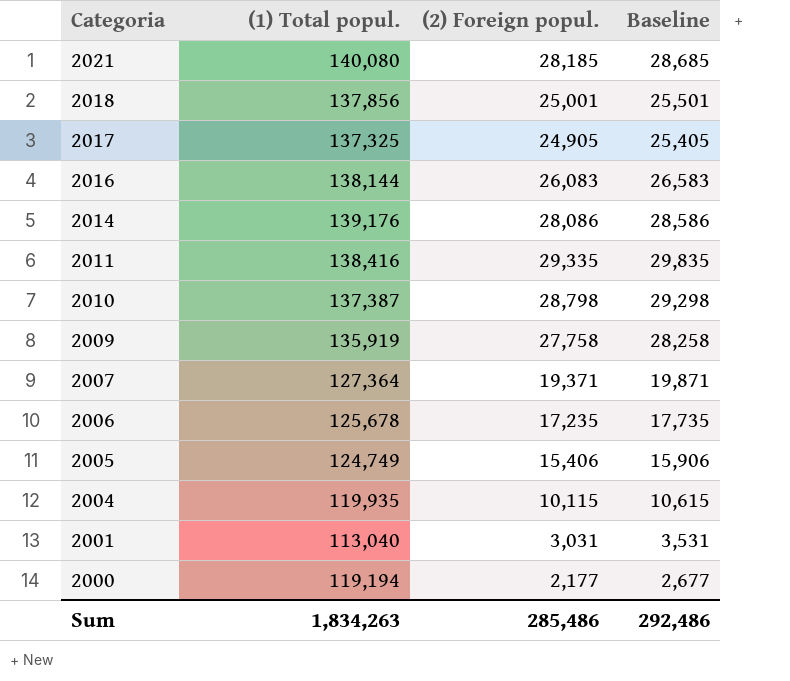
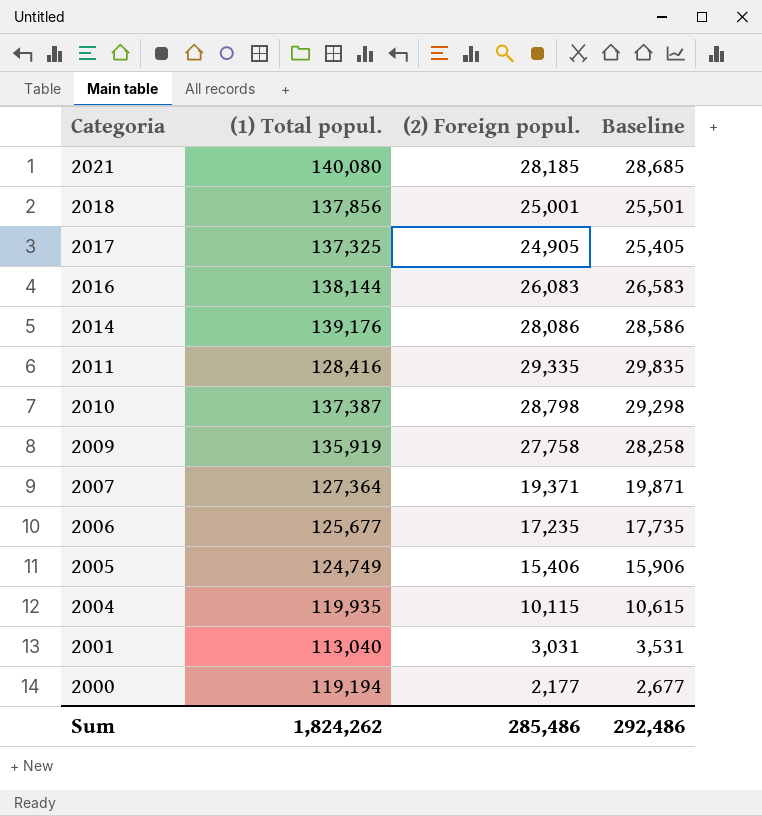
2011 | (1) Total popul.: 138,416 -> 128,416
2006 | (1) Total popul.: 125,678 -> 125,677
Sum | (1) Total popul.: 1,834,263 -> 1,824,262

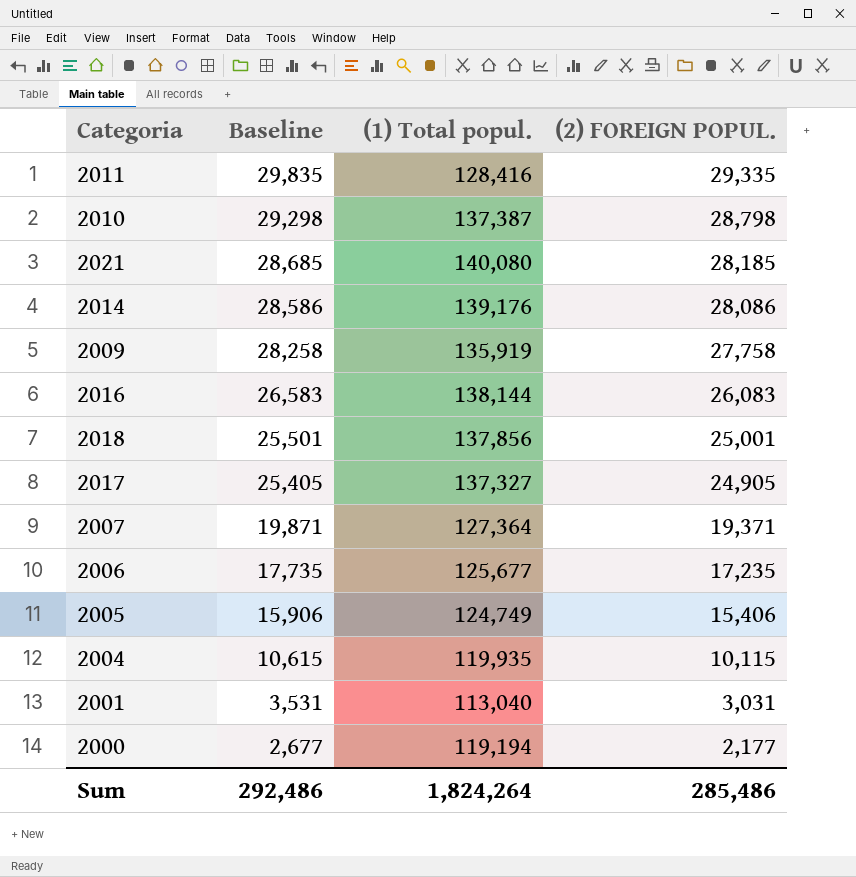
row order: Categoria descending -> Baseline descending
column Baseline | position: 4 -> 2
column name: (2) Foreign popul. -> (2) FOREIGN POPUL.
2017 | (1) Total popul.: 137,325 -> 137,327
Sum | (1) Total popul.: 1,824,262 -> 1,824,264

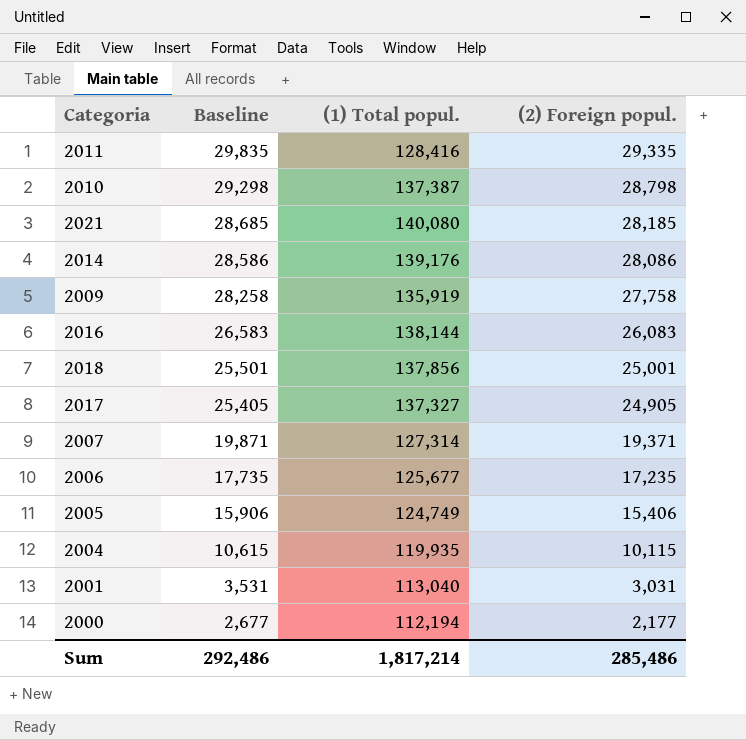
column name: (2) FOREIGN POPUL. -> (2) Foreign popul.
2007 | (1) Total popul.: 127,364 -> 127,314
2000 | (1) Total popul.: 119,194 -> 112,194
Sum | (1) Total popul.: 1,824,264 -> 1,817,214

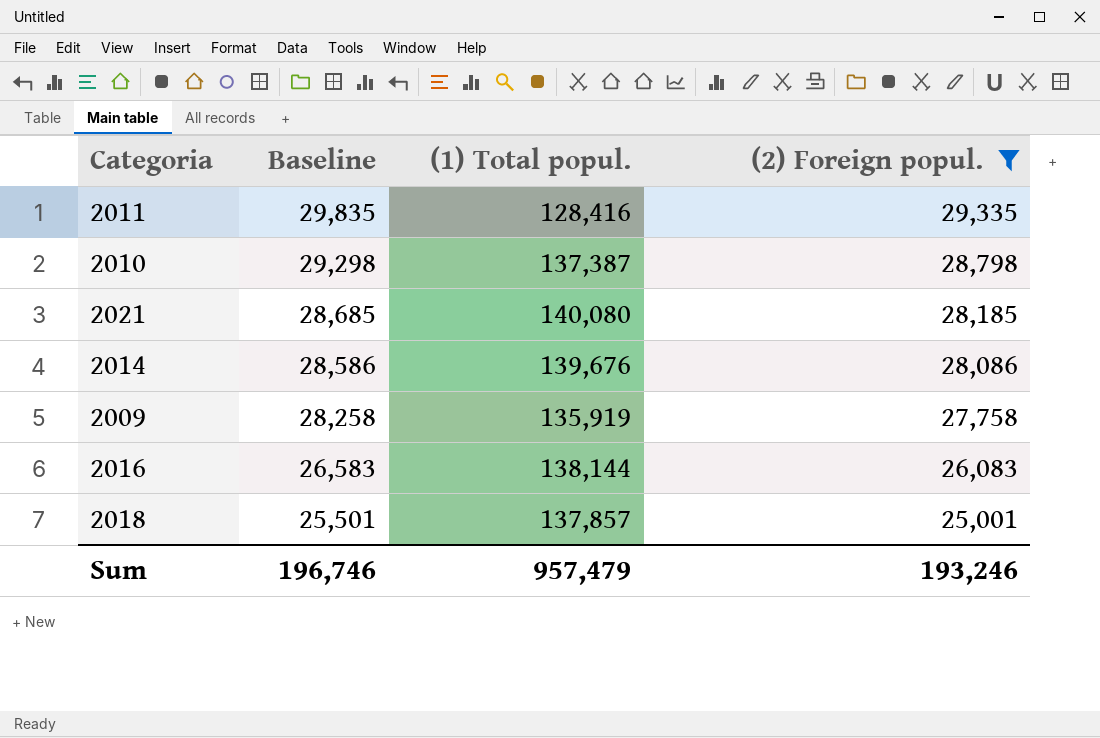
filter: none -> (2) Foreign popul. >= 25,001
2014 | (1) Total popul.: 139,176 -> 139,676
2018 | (1) Total popul.: 137,856 -> 137,857
Sum | Baseline: 292,486 -> 196,746
Sum | (1) Total popul.: 1,817,214 -> 957,479
Sum | (2) Foreign popul.: 285,486 -> 193,246

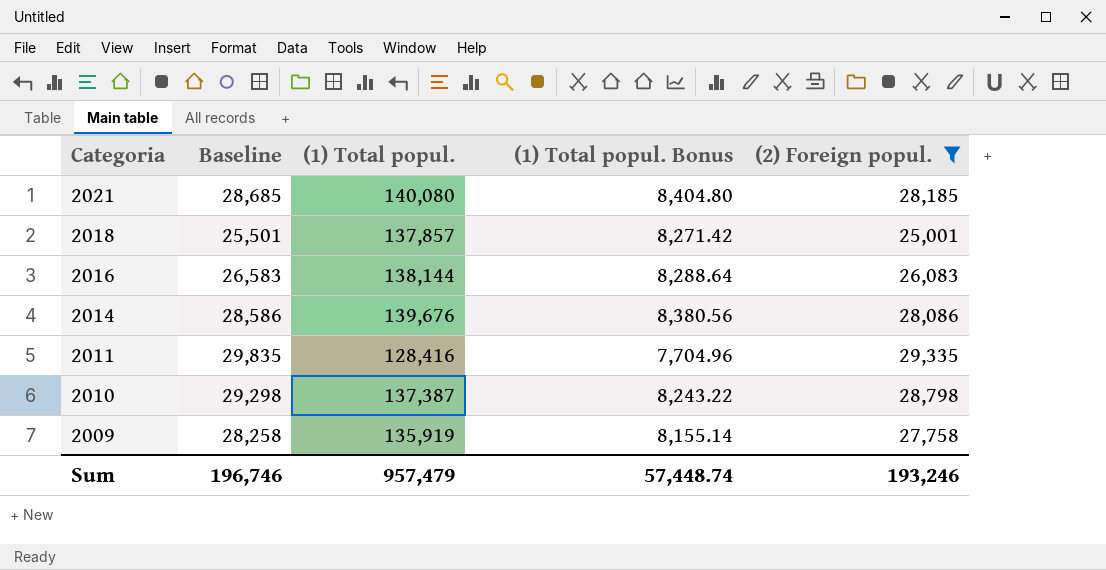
row order: Baseline descending -> Categoria descending
column (1) Total popul. Bonus | formula: none -> [(1) Total popul.] * 0.06

